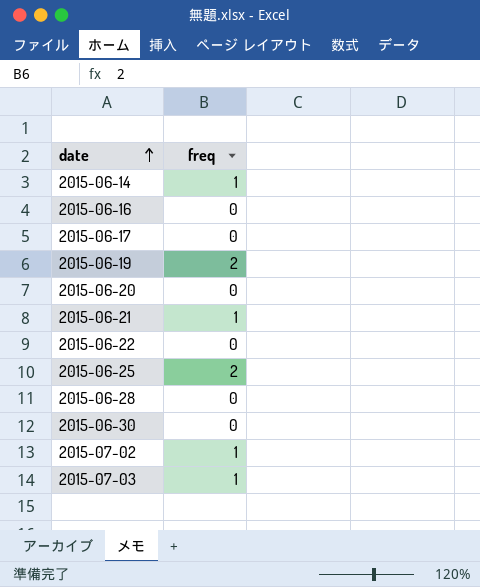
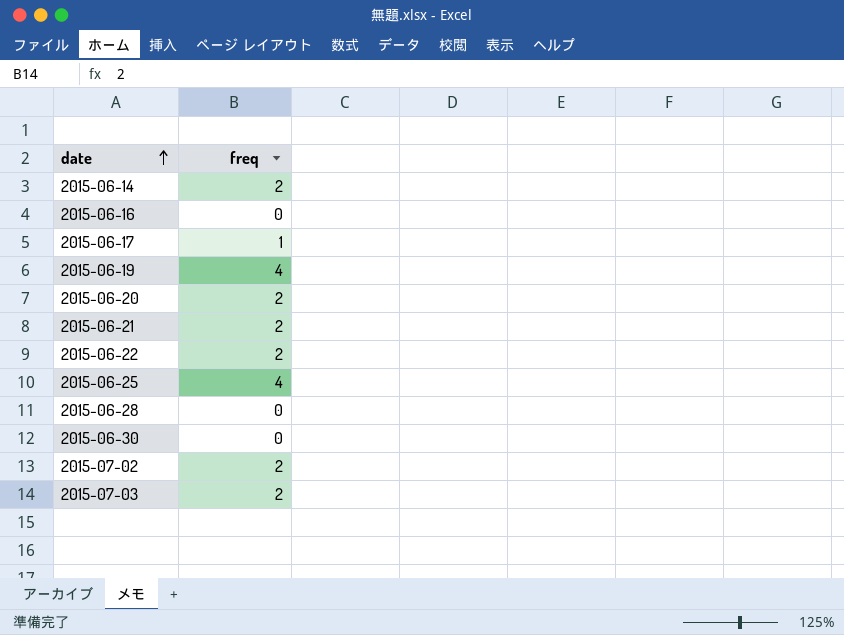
2015-06-14 | freq: 1 -> 2
2015-06-17 | freq: 0 -> 1
2015-06-19 | freq: 2 -> 4
2015-06-20 | freq: 0 -> 2
2015-06-21 | freq: 1 -> 2
2015-06-22 | freq: 0 -> 2
2015-06-25 | freq: 2 -> 4
2015-07-02 | freq: 1 -> 2
2015-07-03 | freq: 1 -> 2

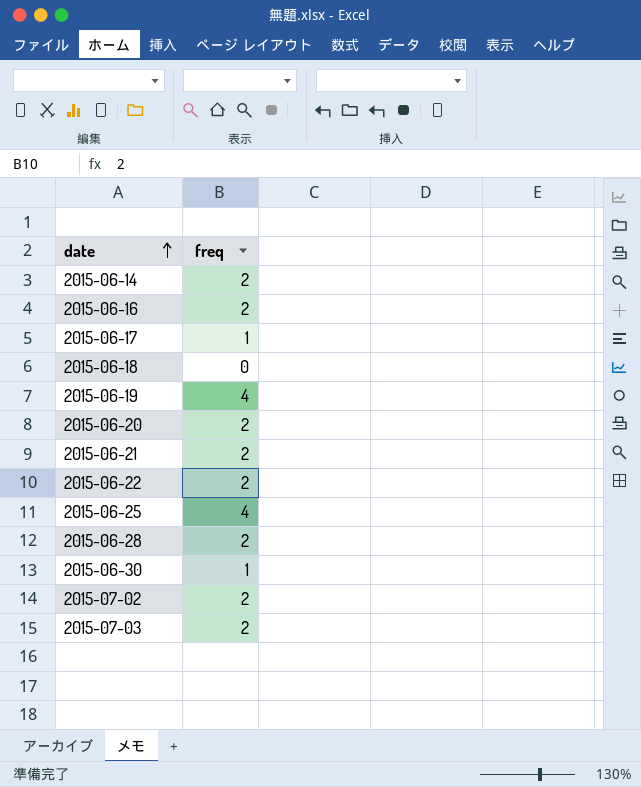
2015-06-16 | freq: 0 -> 2
row 2015-06-18: none -> 0
2015-06-28 | freq: 0 -> 2
2015-06-30 | freq: 0 -> 1

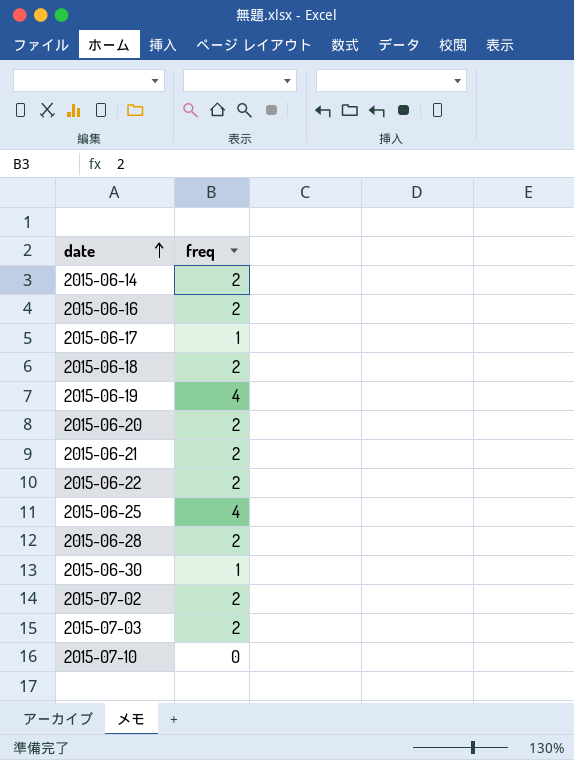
2015-06-18 | freq: 0 -> 2
row 2015-07-10: none -> 0

